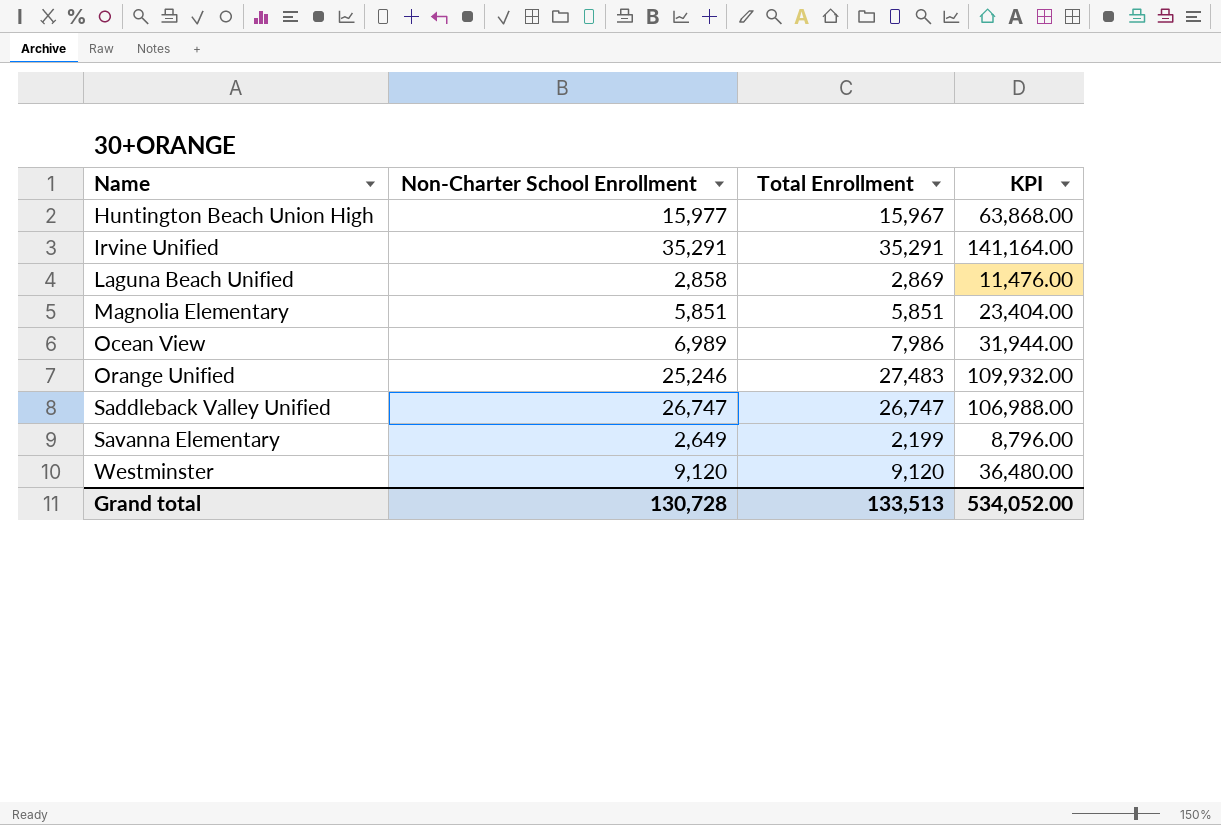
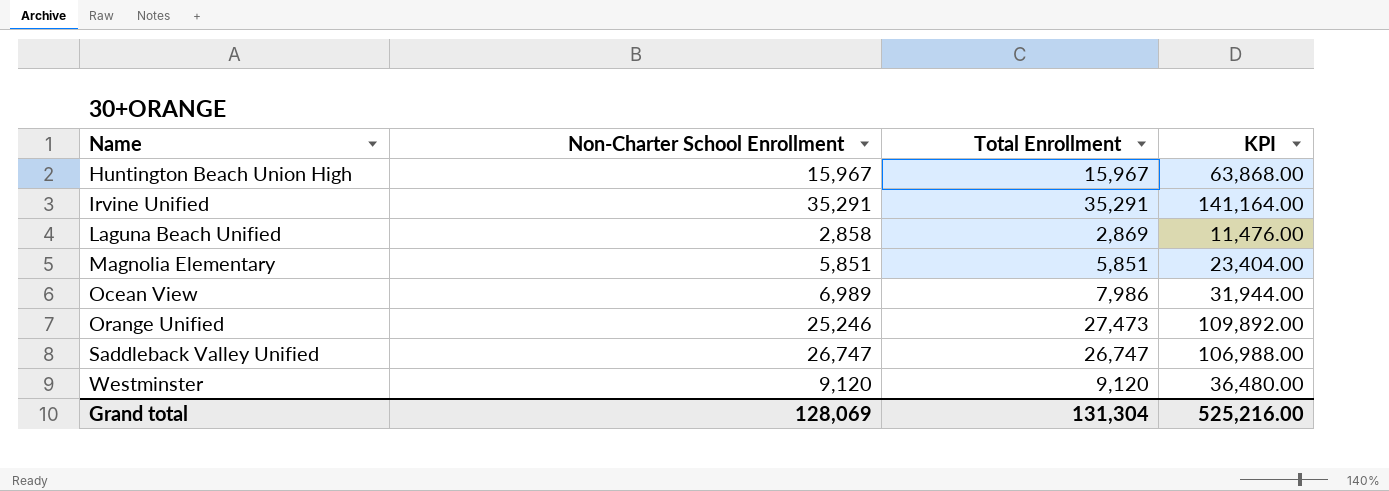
row Savanna Elementary: 2,649 | 2,199 | 8,796.00 -> none
Huntington Beach Union High | Non-Charter School Enrollment: 15,977 -> 15,967
Orange Unified | Total Enrollment: 27,483 -> 27,473
Orange Unified | KPI: 109,932.00 -> 109,892.00
Grand total | Non-Charter School Enrollment: 130,728 -> 128,069
Grand total | Total Enrollment: 133,513 -> 131,304
Grand total | KPI: 534,052.00 -> 525,216.00

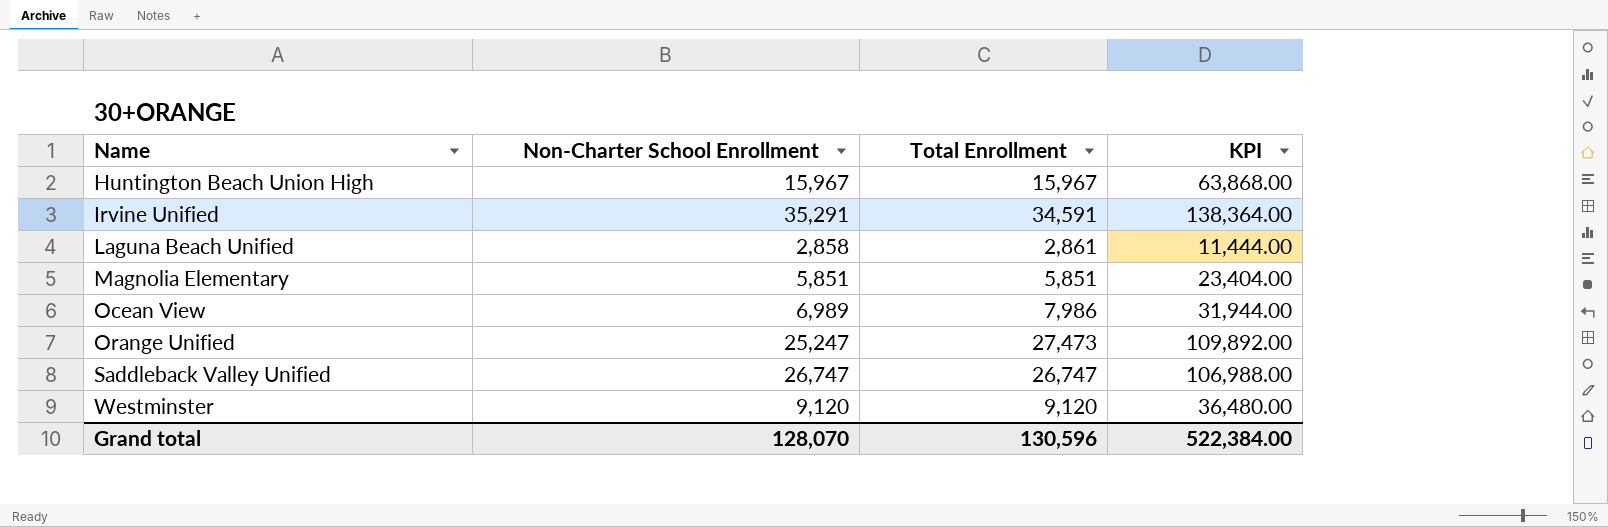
Irvine Unified | Total Enrollment: 35,291 -> 34,591
Irvine Unified | KPI: 141,164.00 -> 138,364.00
Laguna Beach Unified | Total Enrollment: 2,869 -> 2,861
Laguna Beach Unified | KPI: 11,476.00 -> 11,444.00
Orange Unified | Non-Charter School Enrollment: 25,246 -> 25,247
Grand total | Non-Charter School Enrollment: 128,069 -> 128,070
Grand total | Total Enrollment: 131,304 -> 130,596
Grand total | KPI: 525,216.00 -> 522,384.00

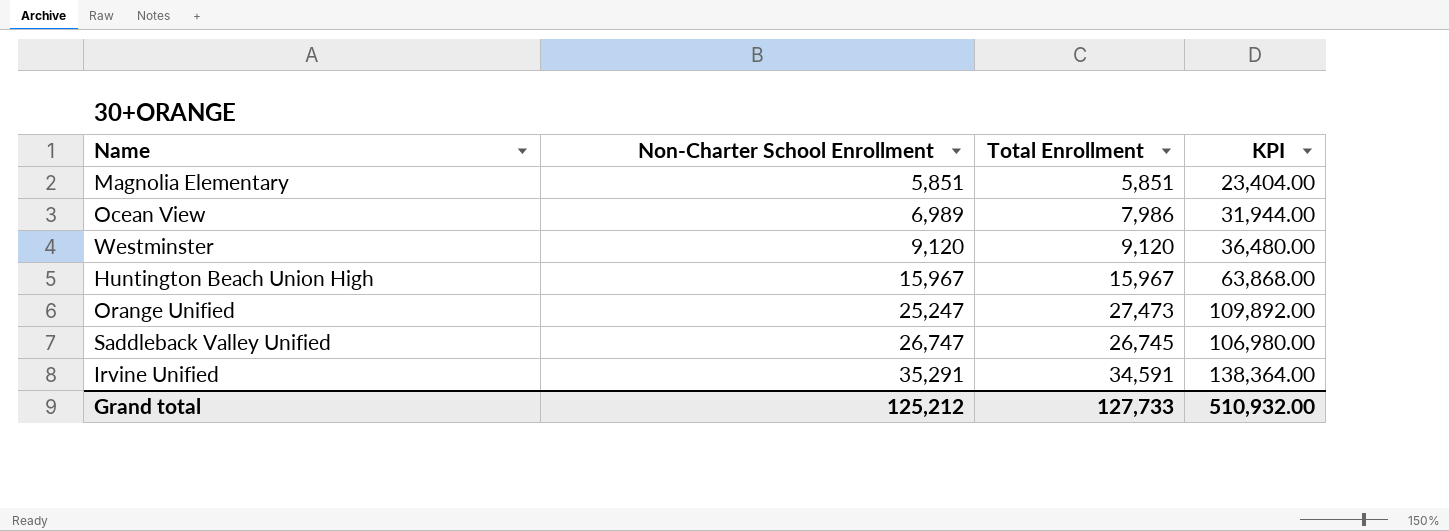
row order: Name ascending -> Non-Charter School Enrollment ascending
row Laguna Beach Unified: 2,858 | 2,861 | 11,444.00 -> none
Saddleback Valley Unified | Total Enrollment: 26,747 -> 26,745
Saddleback Valley Unified | KPI: 106,988.00 -> 106,980.00
Grand total | Non-Charter School Enrollment: 128,070 -> 125,212
Grand total | Total Enrollment: 130,596 -> 127,733
Grand total | KPI: 522,384.00 -> 510,932.00

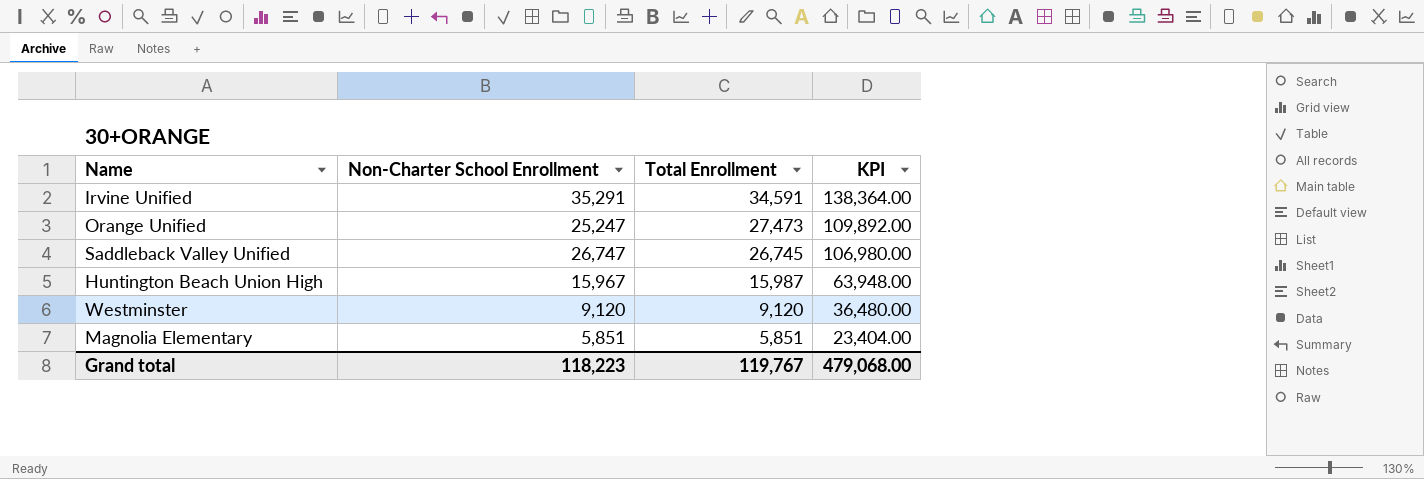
row order: Non-Charter School Enrollment ascending -> Total Enrollment descending
row Ocean View: 6,989 | 7,986 | 31,944.00 -> none
Huntington Beach Union High | Total Enrollment: 15,967 -> 15,987
Huntington Beach Union High | KPI: 63,868.00 -> 63,948.00
Grand total | Non-Charter School Enrollment: 125,212 -> 118,223
Grand total | Total Enrollment: 127,733 -> 119,767
Grand total | KPI: 510,932.00 -> 479,068.00

